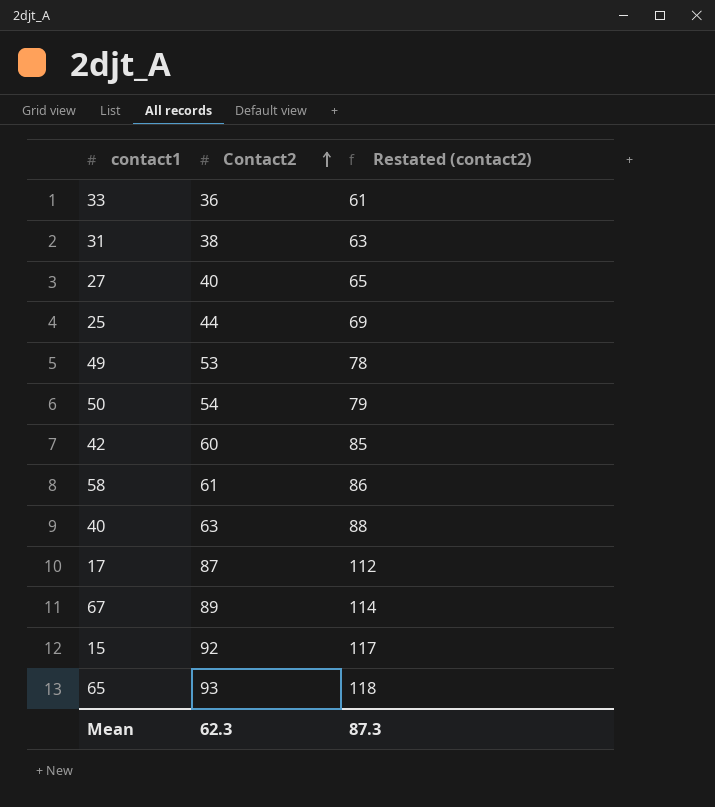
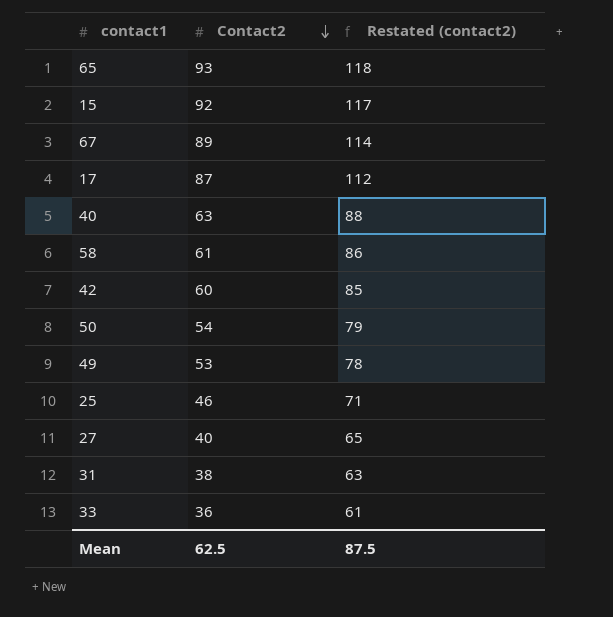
row order: Contact2 ascending -> Contact2 descending
25 | Contact2: 44 -> 46
25 | Restated (contact2): 69 -> 71
Mean | Contact2: 62.3 -> 62.5
Mean | Restated (contact2): 87.3 -> 87.5

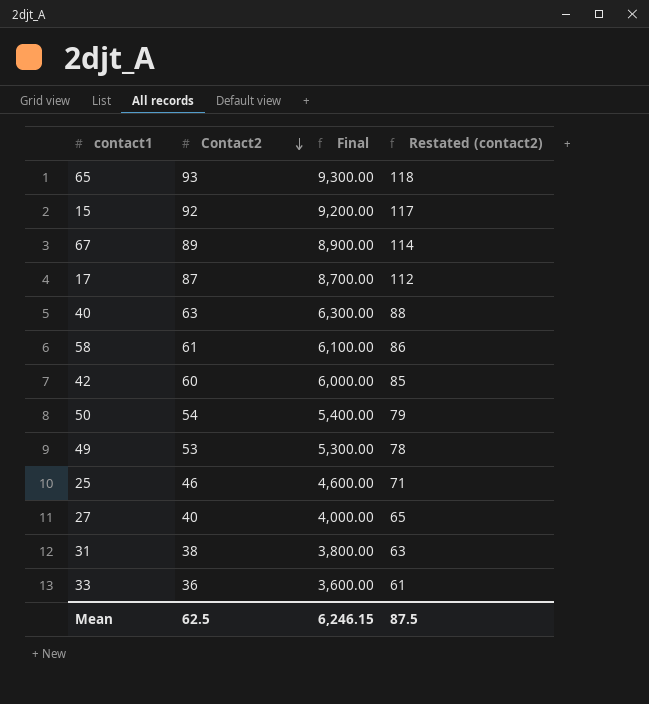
column Final | formula: none -> [Contact2] * 100

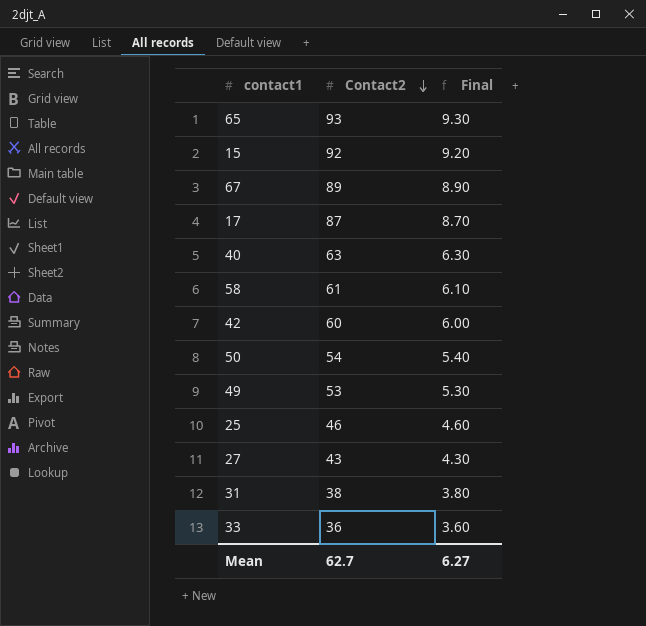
column Restated (contact2) | formula: [Contact2] + 25 -> none
column Final | formula: [Contact2] * 100 -> [Contact2] * 0.1
27 | Contact2: 40 -> 43
Mean | Contact2: 62.5 -> 62.7
Mean | Final: 6,246.15 -> 6.27

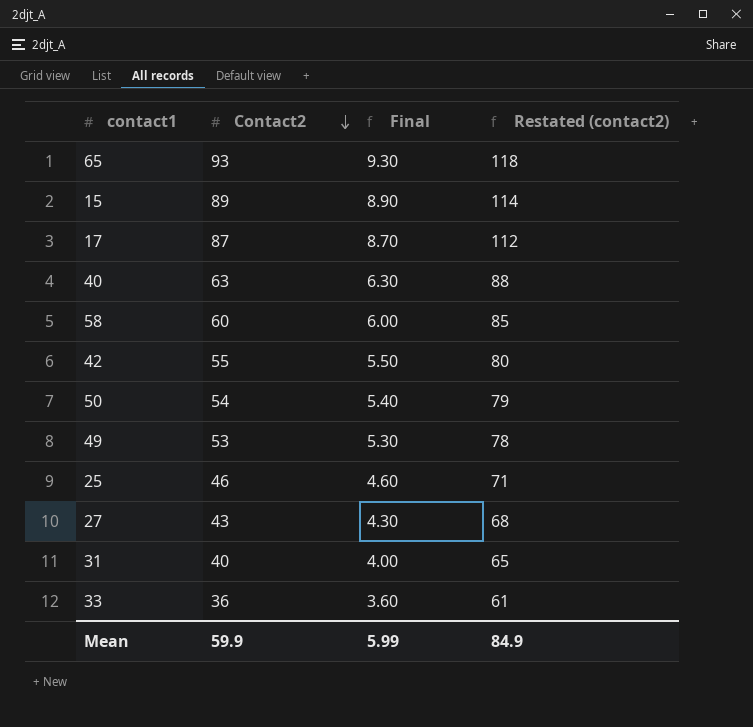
column Restated (contact2) | formula: none -> [Contact2] + 25
row 67: 89 | 8.90 -> none
15 | Contact2: 92 -> 89
15 | Final: 9.20 -> 8.90
58 | Contact2: 61 -> 60
58 | Final: 6.10 -> 6.00
42 | Contact2: 60 -> 55
42 | Final: 6.00 -> 5.50
31 | Contact2: 38 -> 40
31 | Final: 3.80 -> 4.00
Mean | Contact2: 62.7 -> 59.9
Mean | Final: 6.27 -> 5.99

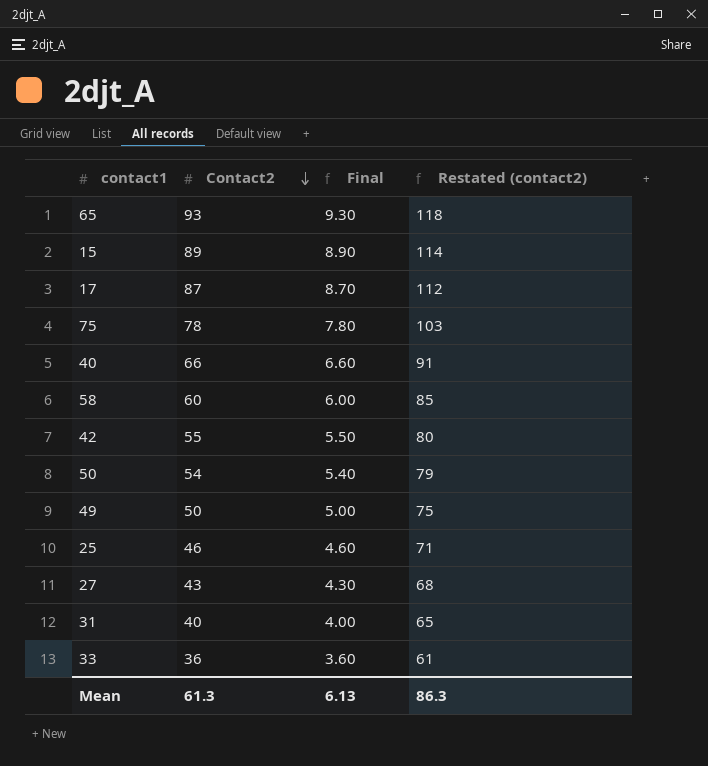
row 75: none -> 78 | 7.80 | 103
40 | Contact2: 63 -> 66
40 | Final: 6.30 -> 6.60
40 | Restated (contact2): 88 -> 91
49 | Contact2: 53 -> 50
49 | Final: 5.30 -> 5.00
49 | Restated (contact2): 78 -> 75
Mean | Contact2: 59.9 -> 61.3
Mean | Final: 5.99 -> 6.13
Mean | Restated (contact2): 84.9 -> 86.3

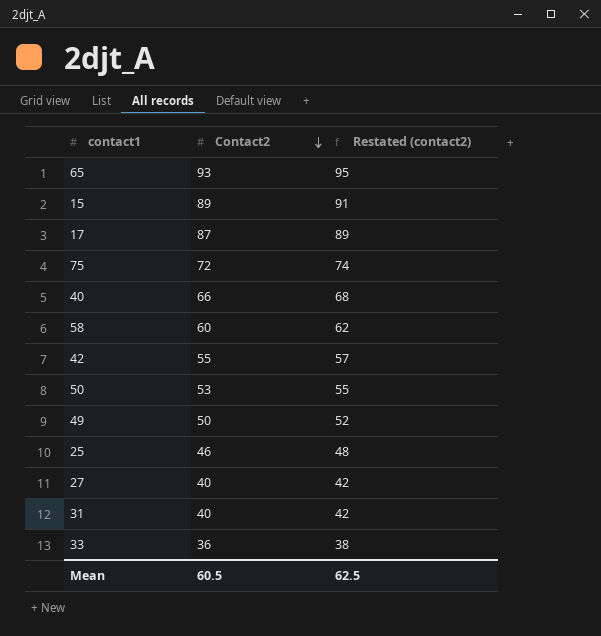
column Final | formula: [Contact2] * 0.1 -> none
column Restated (contact2) | formula: [Contact2] + 25 -> [Contact2] + 2
75 | Contact2: 78 -> 72
50 | Contact2: 54 -> 53
27 | Contact2: 43 -> 40
Mean | Contact2: 61.3 -> 60.5
Mean | Restated (contact2): 86.3 -> 62.5

